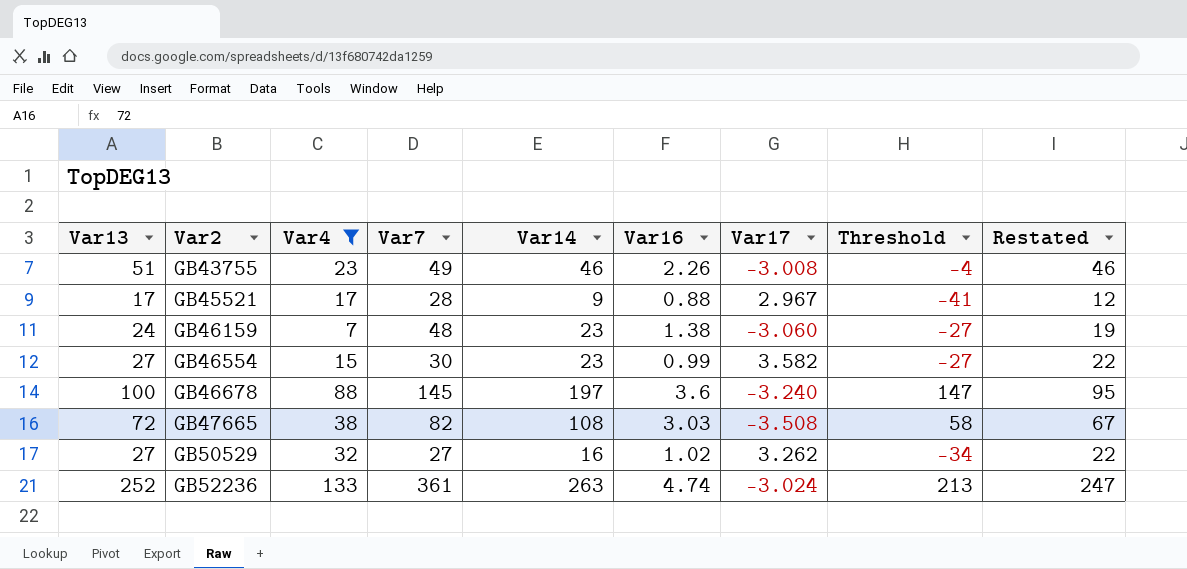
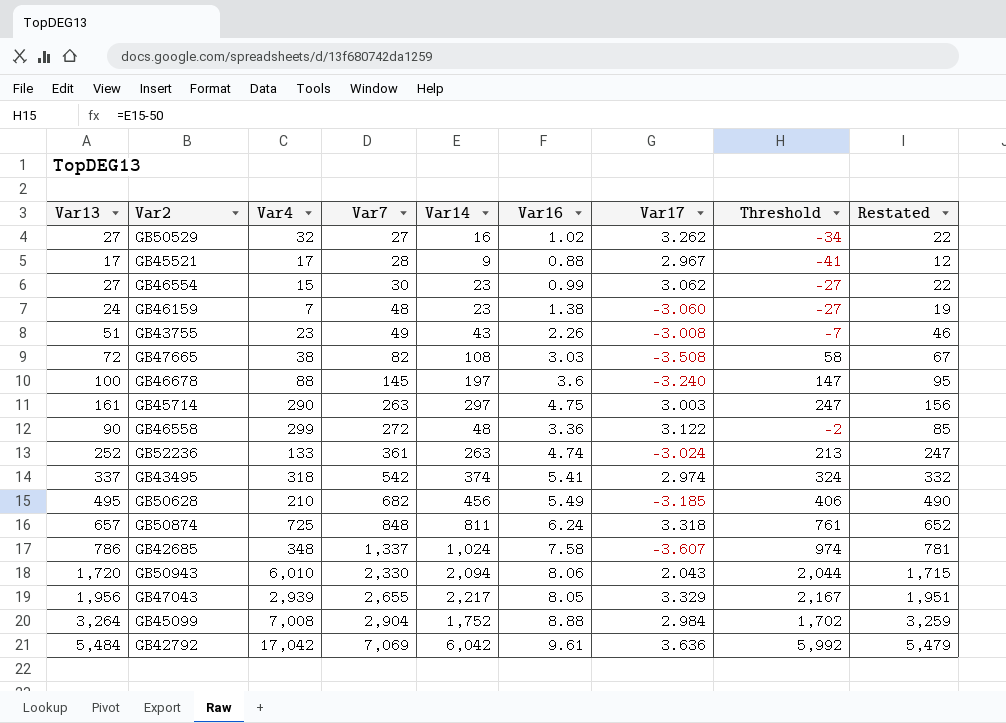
filter: Var4 <= 133 -> none
row order: Var2 ascending -> Var7 ascending
GB46554 | Var17: 3.582 -> 3.062
GB43755 | Var14: 46 -> 43
GB43755 | Threshold: -4 -> -7

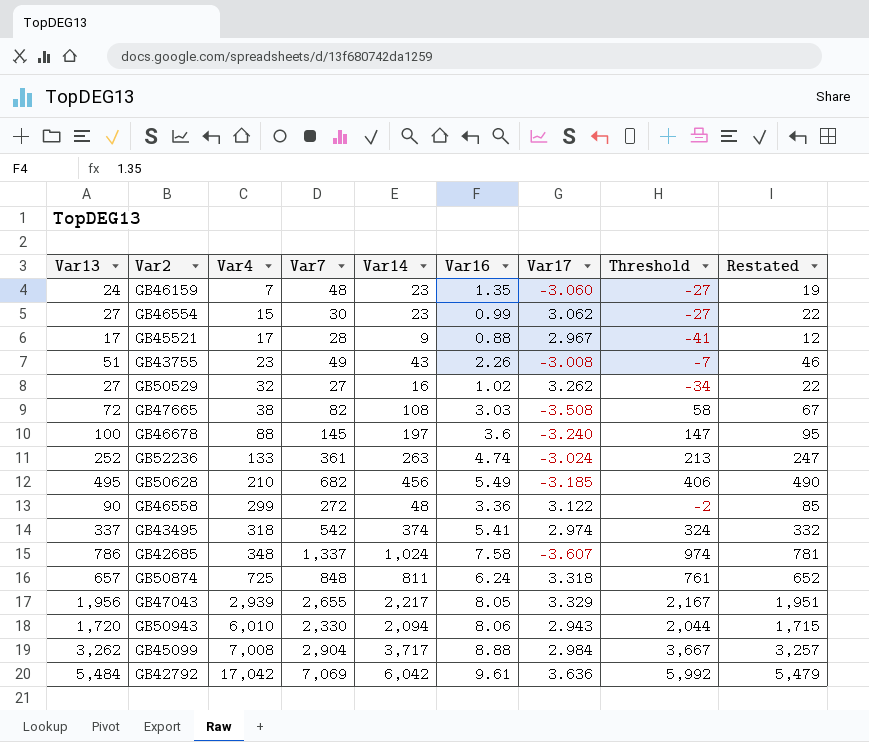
row order: Var7 ascending -> Var4 ascending
row GB45714: 161 | 290 | 263 | 297 | 4.75 | 3.003 | 247 | 156 -> none
GB46159 | Var16: 1.38 -> 1.35
GB50943 | Var17: 2.043 -> 2.943
GB45099 | Var13: 3,264 -> 3,262
GB45099 | Var14: 1,752 -> 3,717
GB45099 | Threshold: 1,702 -> 3,667
GB45099 | Restated: 3,259 -> 3,257

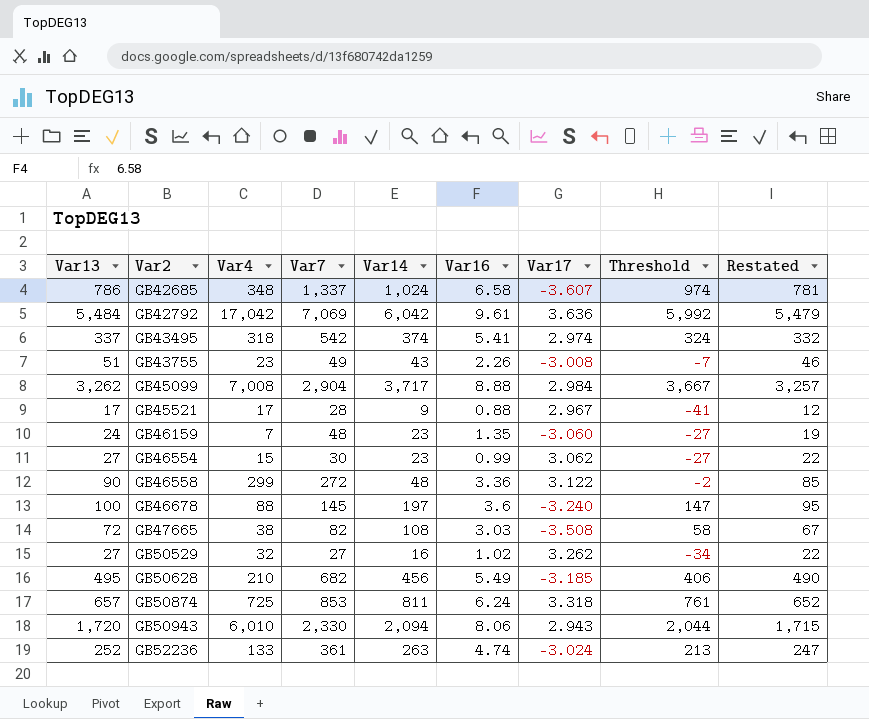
row order: Var4 ascending -> Var2 ascending
row GB47043: 1,956 | 2,939 | 2,655 | 2,217 | 8.05 | 3.329 | 2,167 | 1,951 -> none
GB42685 | Var16: 7.58 -> 6.58
GB50874 | Var7: 848 -> 853

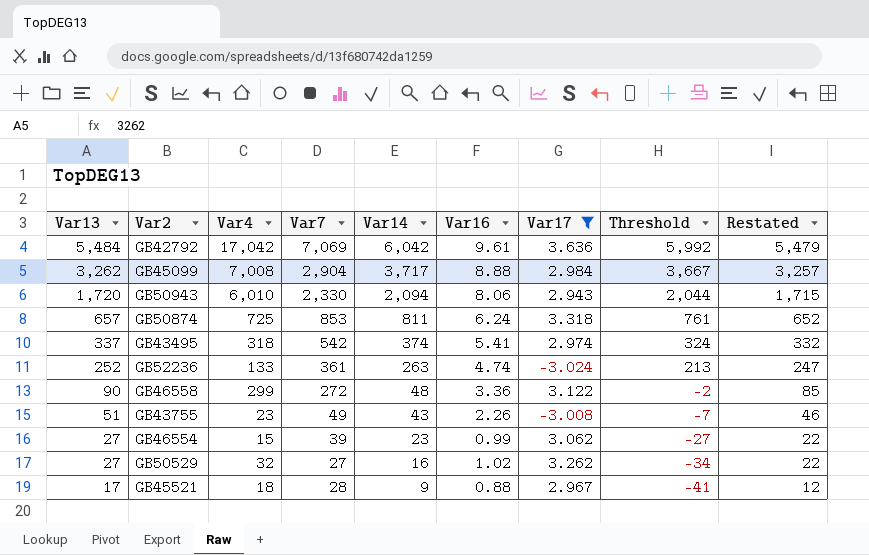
filter: none -> Var17 >= -3.024
row order: Var2 ascending -> Var13 descending
GB46554 | Var7: 30 -> 39
GB45521 | Var4: 17 -> 18

